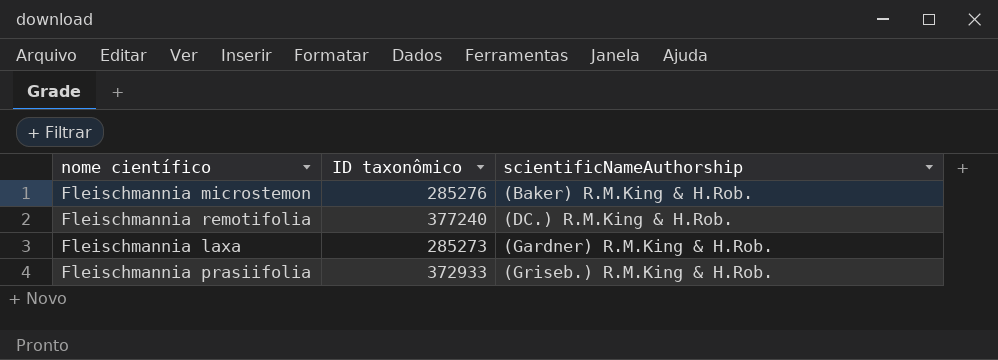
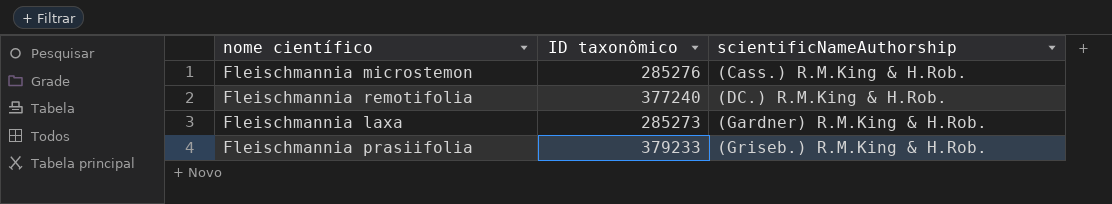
Fleischmannia microstemon | scientificNameAuthorship: (Baker) R.M.King & H.Rob. -> (Cass.) R.M.King & H.Rob.
Fleischmannia prasiifolia | ID taxonômico: 372933 -> 379233

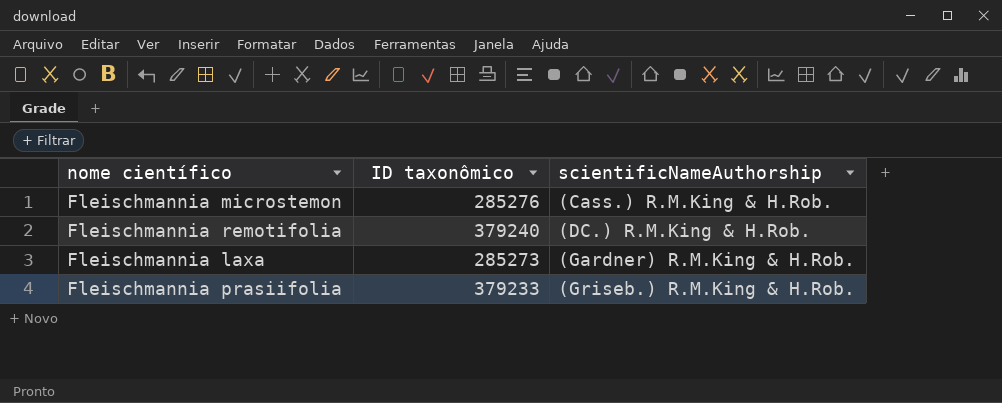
Fleischmannia remotifolia | ID taxonômico: 377240 -> 379240

